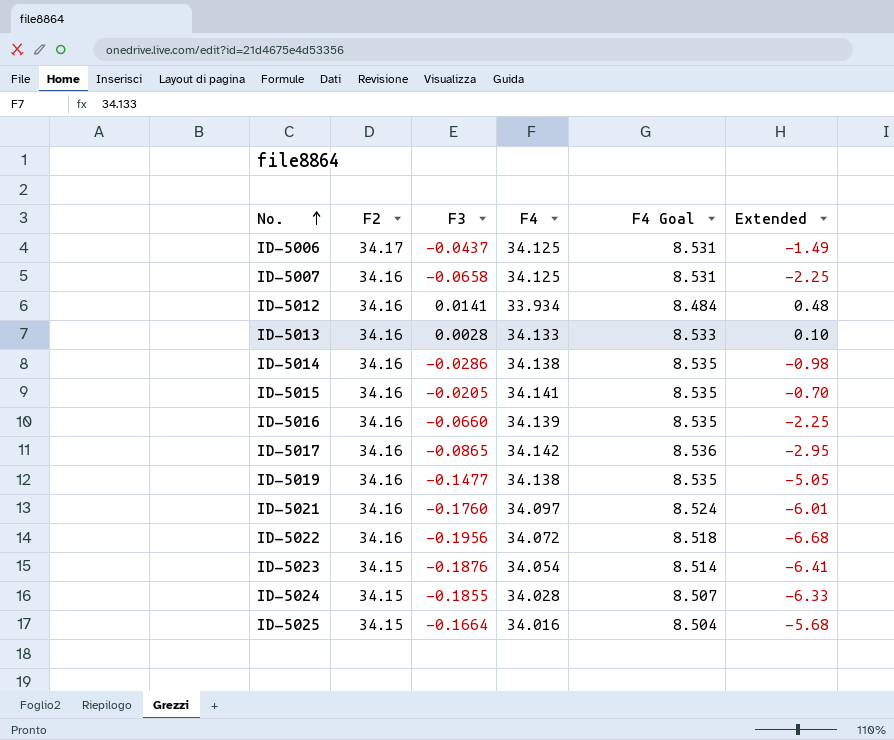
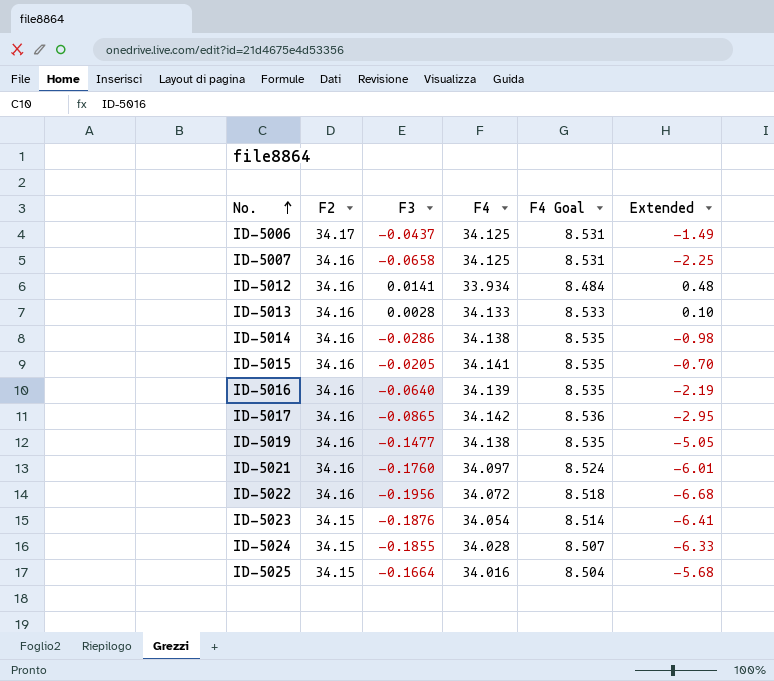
ID-5016 | F3: -0.0660 -> -0.0640
ID-5016 | Extended: -2.25 -> -2.19

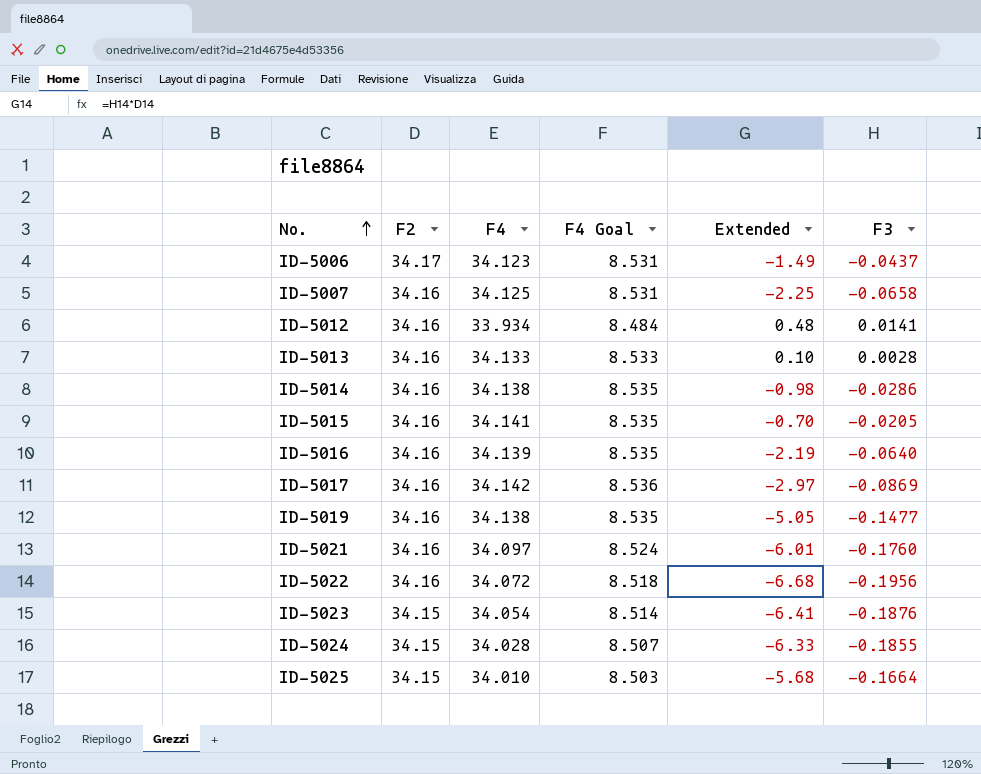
column F3 | position: 3 -> 6
ID-5006 | F4: 34.125 -> 34.123
ID-5017 | Extended: -2.95 -> -2.97
ID-5017 | F3: -0.0865 -> -0.0869
ID-5025 | F4: 34.016 -> 34.010
ID-5025 | F4 Goal: 8.504 -> 8.503

